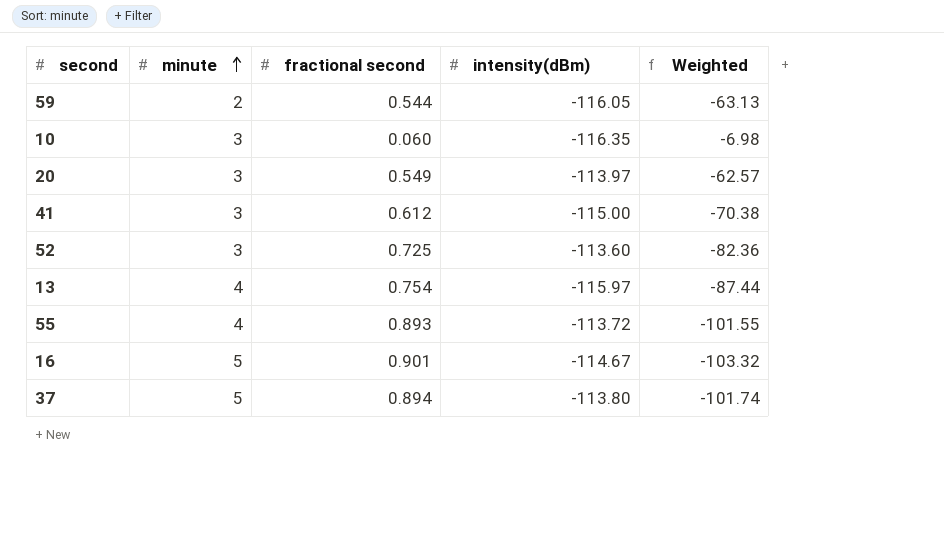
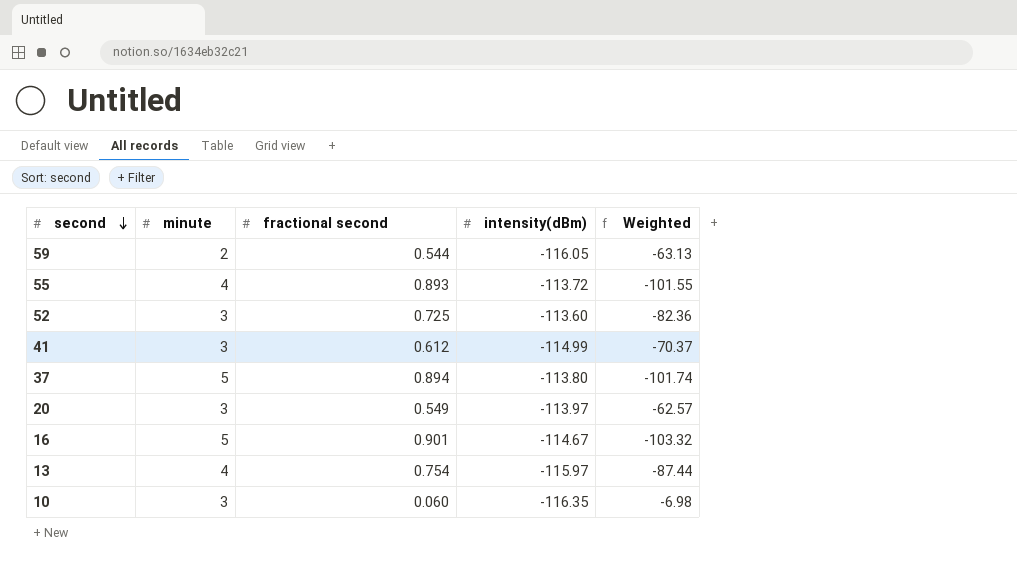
row order: minute ascending -> second descending
41 | intensity(dBm): -115.00 -> -114.99
41 | Weighted: -70.38 -> -70.37

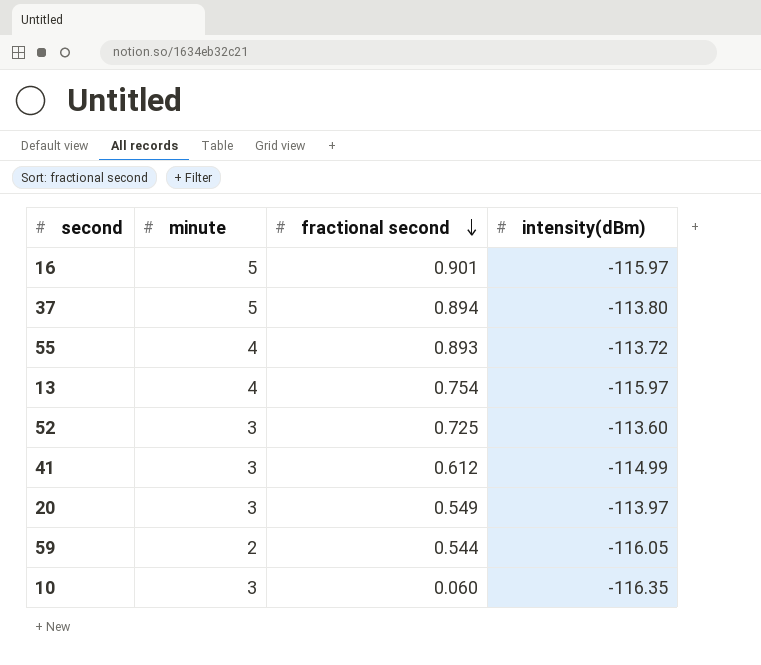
row order: second descending -> fractional second descending
column Weighted | formula: [fractional second] * [intensity(dBm)] -> none
16 | intensity(dBm): -114.67 -> -115.97

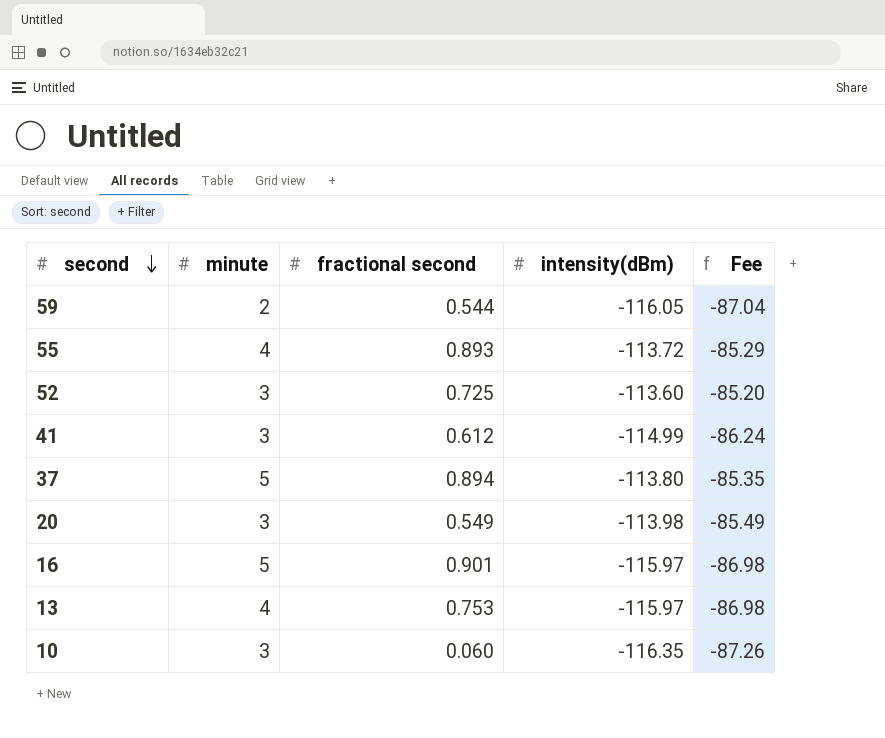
row order: fractional second descending -> second descending
column Fee | formula: none -> [intensity(dBm)] * 0.75
20 | intensity(dBm): -113.97 -> -113.98
13 | fractional second: 0.754 -> 0.753

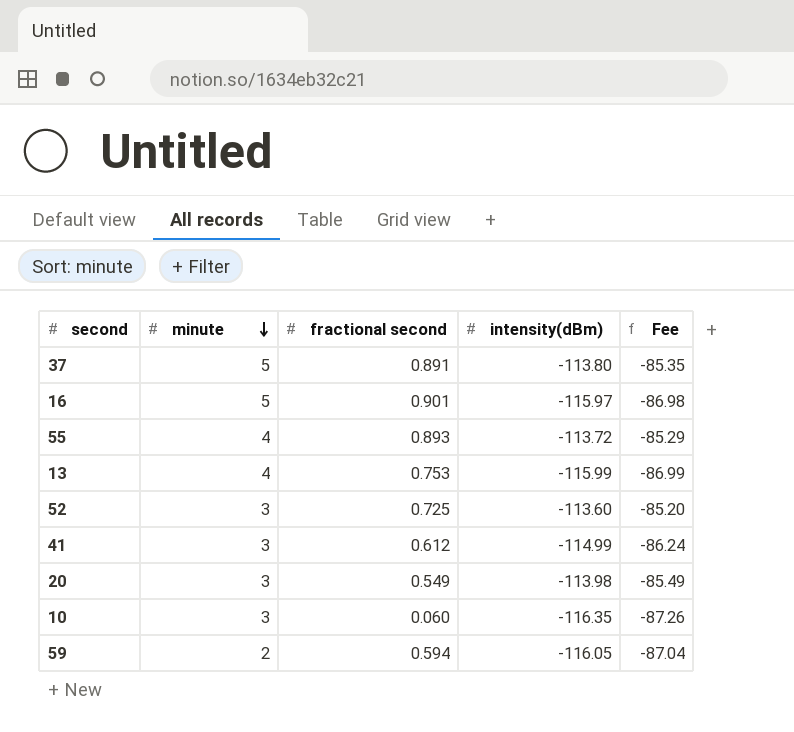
row order: second descending -> minute descending
37 | fractional second: 0.894 -> 0.891
13 | intensity(dBm): -115.97 -> -115.99
13 | Fee: -86.98 -> -86.99
59 | fractional second: 0.544 -> 0.594

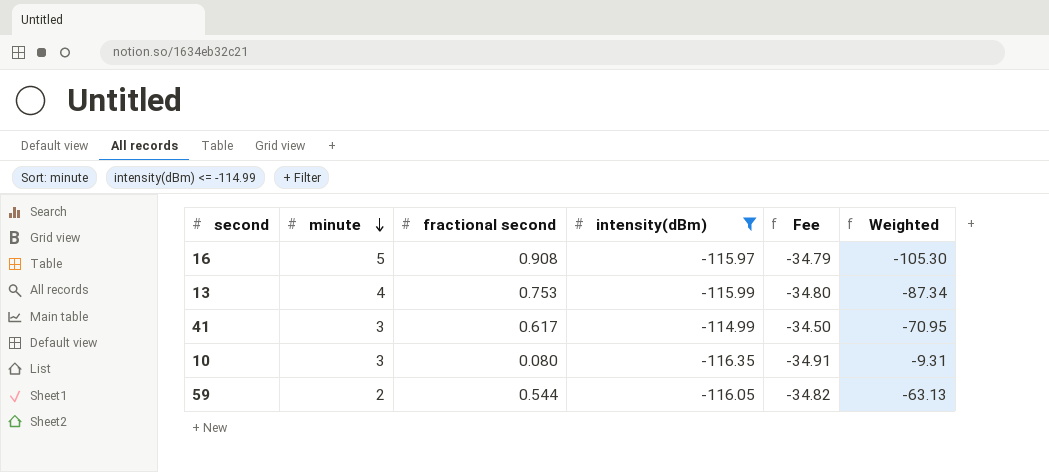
filter: none -> intensity(dBm) <= -114.99
column Fee | formula: [intensity(dBm)] * 0.75 -> [intensity(dBm)] * 0.3
column Weighted | formula: none -> [fractional second] * [intensity(dBm)]
16 | fractional second: 0.901 -> 0.908
41 | fractional second: 0.612 -> 0.617
10 | fractional second: 0.060 -> 0.080
59 | fractional second: 0.594 -> 0.544

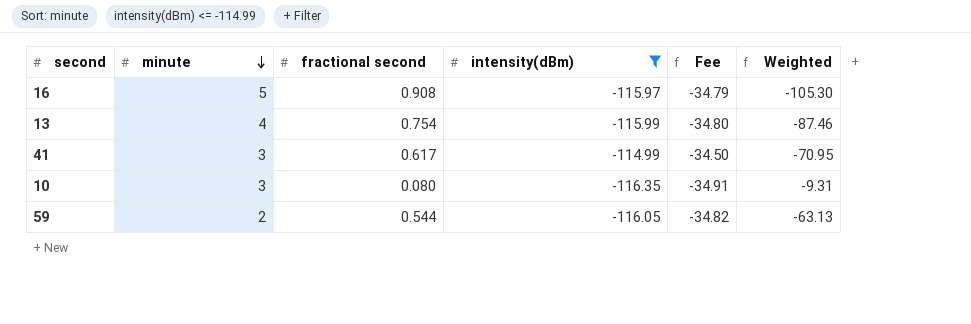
13 | fractional second: 0.753 -> 0.754
13 | Weighted: -87.34 -> -87.46

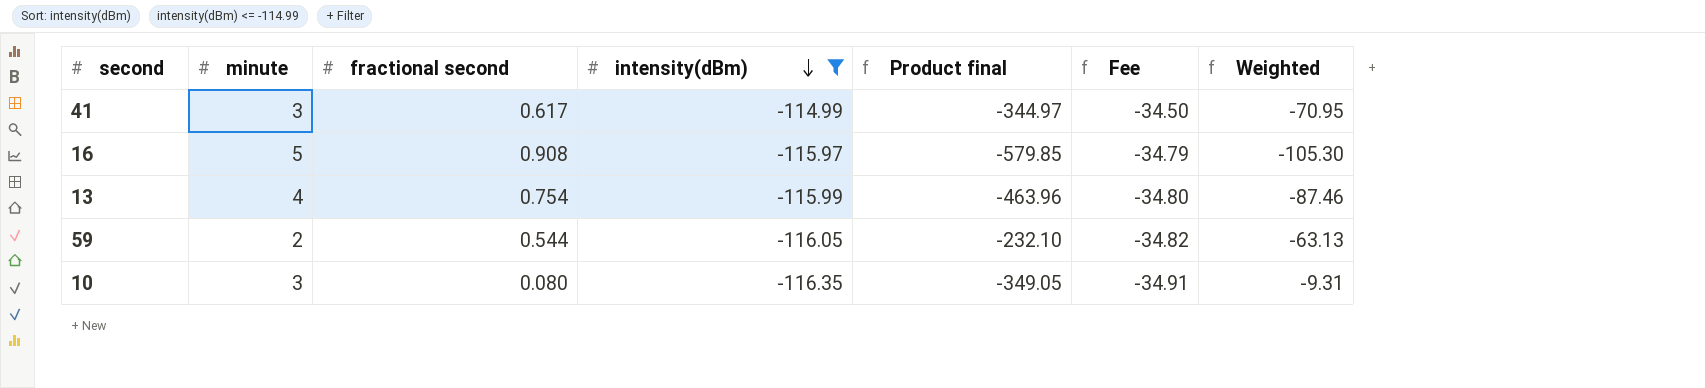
row order: minute descending -> intensity(dBm) descending
column Product final | formula: none -> [minute] * [intensity(dBm)]

